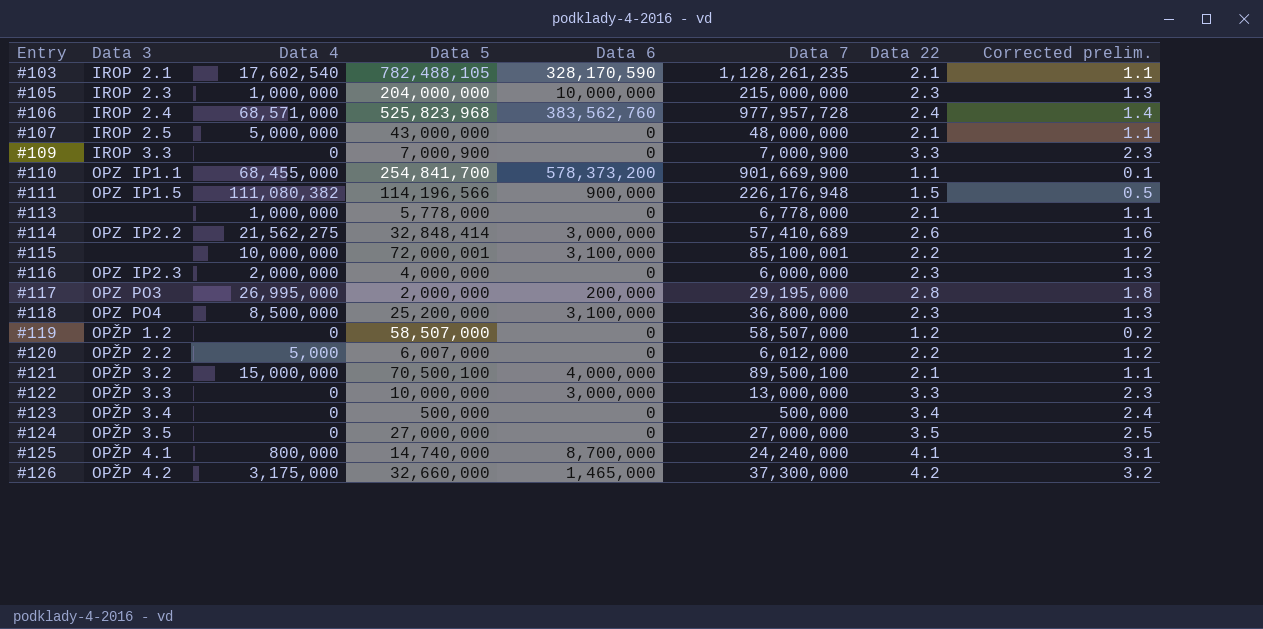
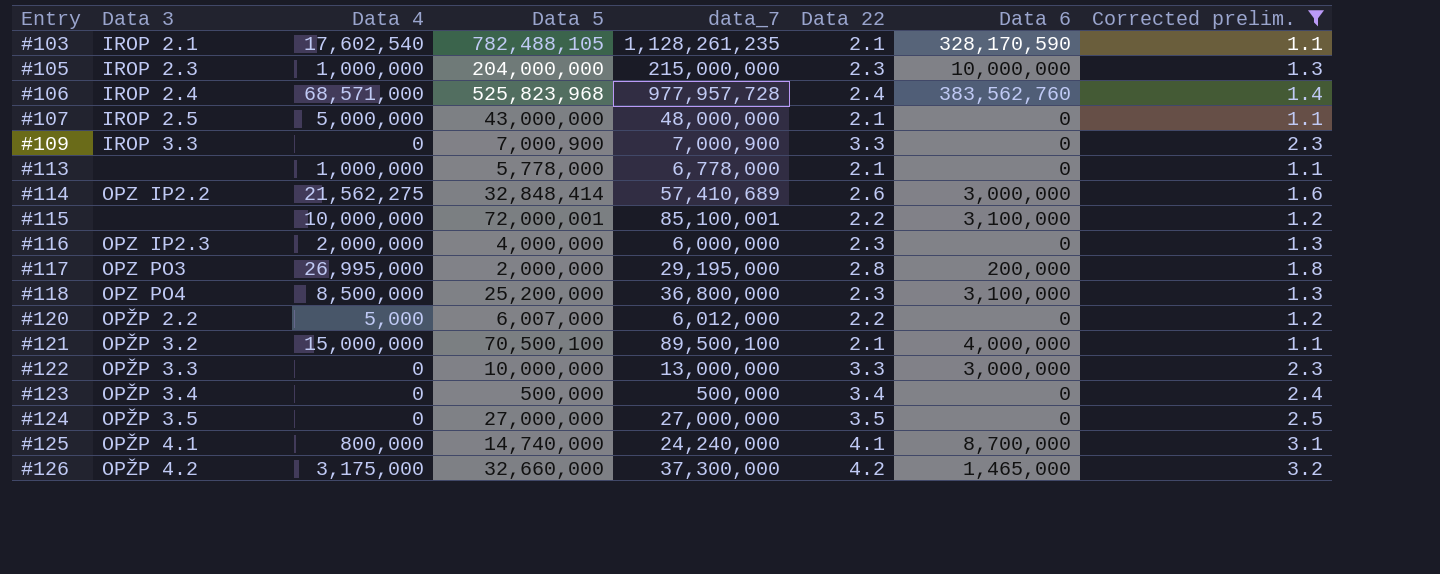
filter: none -> Corrected prelim. >= 1.1
column name: Data 7 -> data_7
column Data 6 | position: 5 -> 7

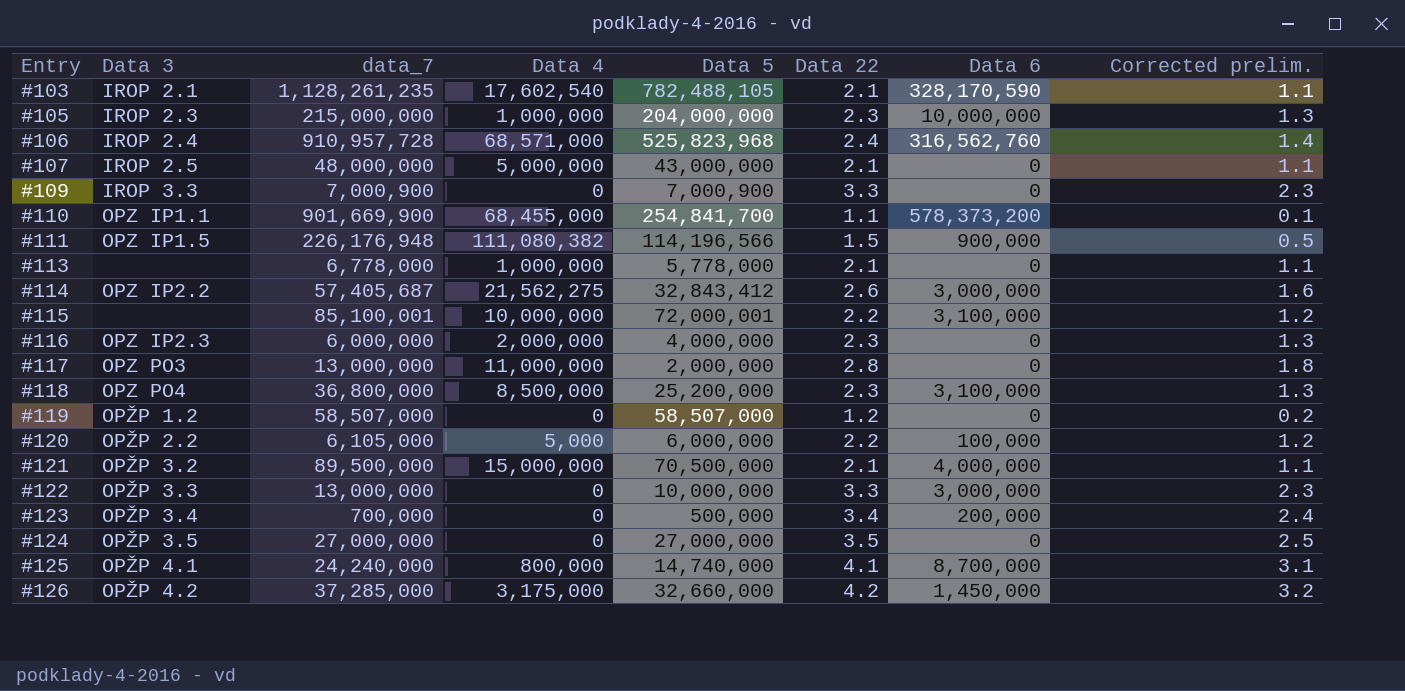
filter: Corrected prelim. >= 1.1 -> none
column data_7 | position: 5 -> 3
#106 | data_7: 977,957,728 -> 910,957,728
#106 | Data 6: 383,562,760 -> 316,562,760
#114 | data_7: 57,410,689 -> 57,405,687
#114 | Data 5: 32,848,414 -> 32,843,412
#117 | data_7: 29,195,000 -> 13,000,000
#117 | Data 4: 26,995,000 -> 11,000,000
#117 | Data 6: 200,000 -> 0
#120 | data_7: 6,012,000 -> 6,105,000
#120 | Data 5: 6,007,000 -> 6,000,000
#120 | Data 6: 0 -> 100,000
#121 | data_7: 89,500,100 -> 89,500,000
#121 | Data 5: 70,500,100 -> 70,500,000
#123 | data_7: 500,000 -> 700,000
#123 | Data 6: 0 -> 200,000
#126 | data_7: 37,300,000 -> 37,285,000
#126 | Data 6: 1,465,000 -> 1,450,000

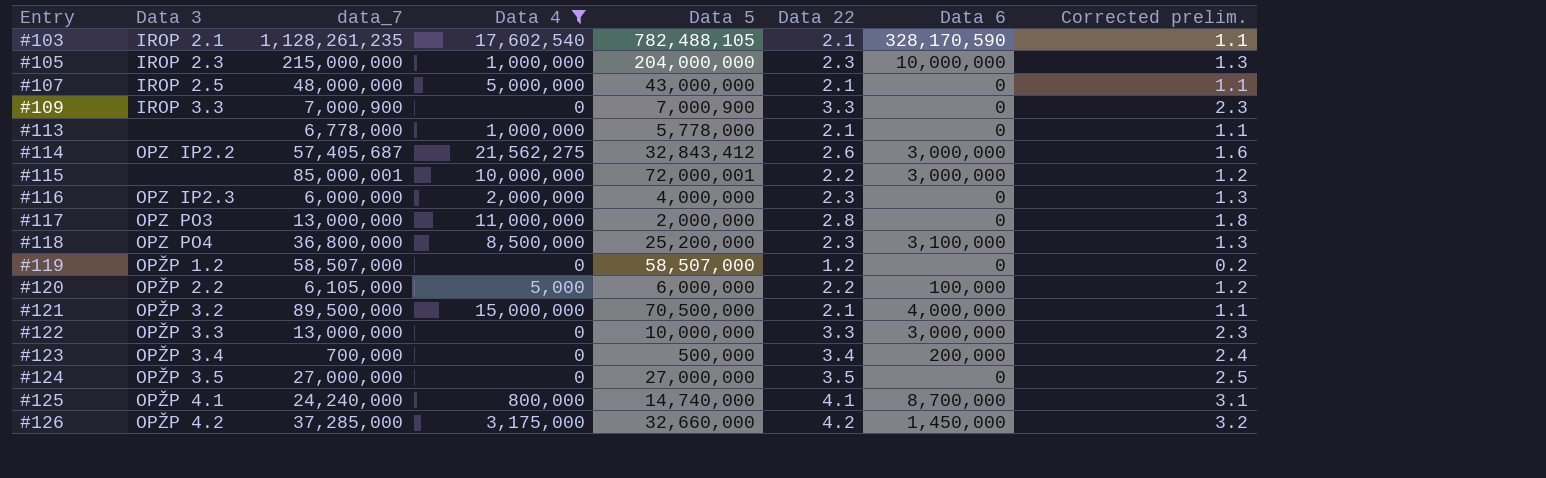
filter: none -> Data 4 <= 21,562,275
#115 | data_7: 85,100,001 -> 85,000,001
#115 | Data 6: 3,100,000 -> 3,000,000

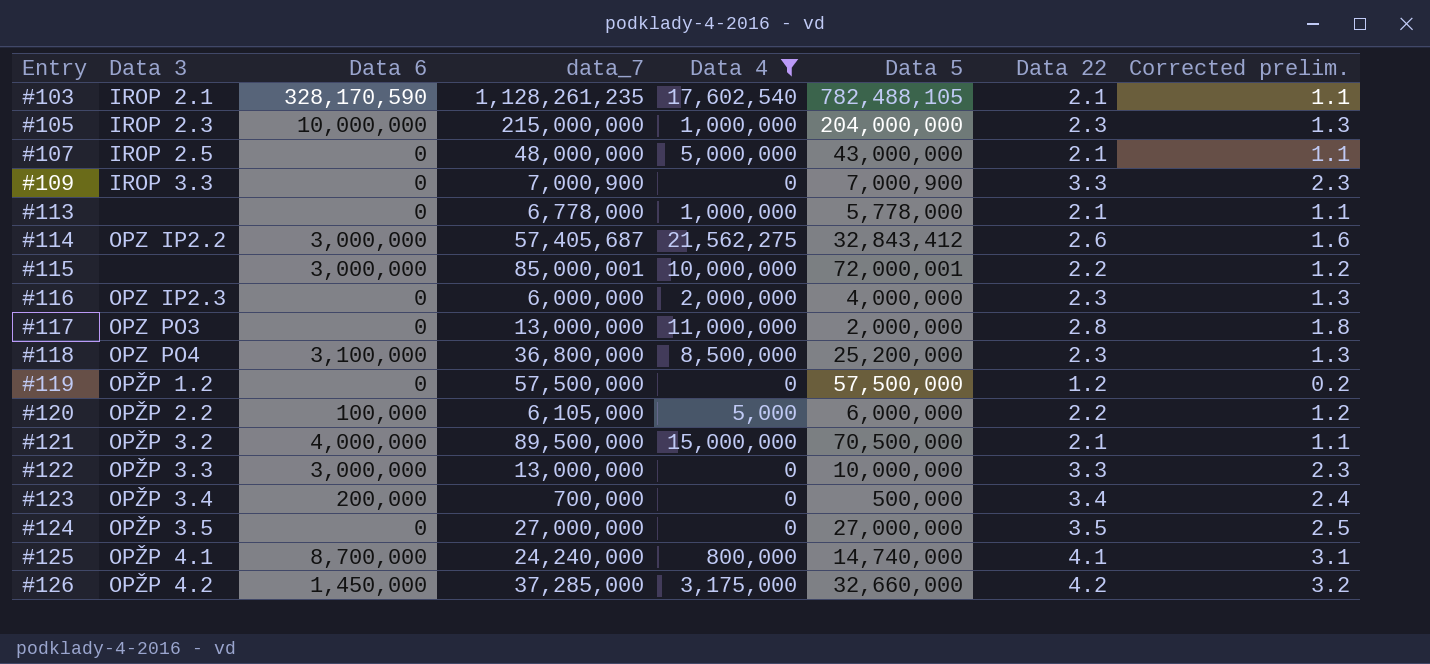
column Data 6 | position: 7 -> 3
#119 | data_7: 58,507,000 -> 57,500,000
#119 | Data 5: 58,507,000 -> 57,500,000

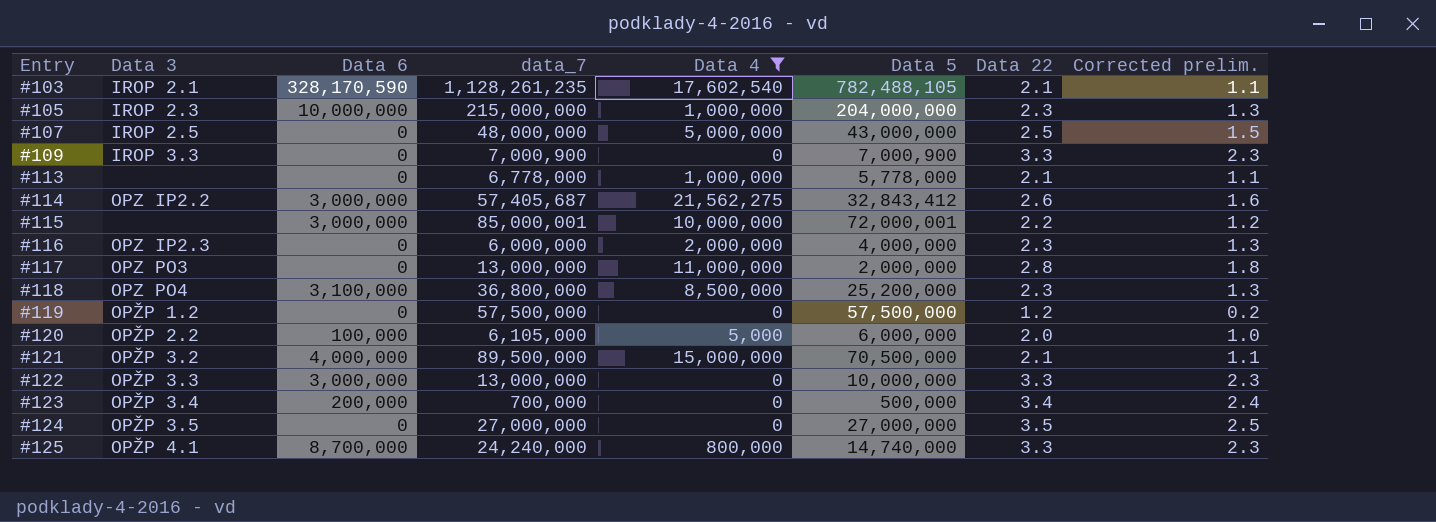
row #126: OPŽP 4.2 | 1,450,000 | 37,285,000 | 3,175,000 | 32,660,000 | 4.2 | 3.2 -> none
#107 | Data 22: 2.1 -> 2.5
#107 | Corrected prelim.: 1.1 -> 1.5
#120 | Data 22: 2.2 -> 2.0
#120 | Corrected prelim.: 1.2 -> 1.0
#125 | Data 22: 4.1 -> 3.3
#125 | Corrected prelim.: 3.1 -> 2.3

